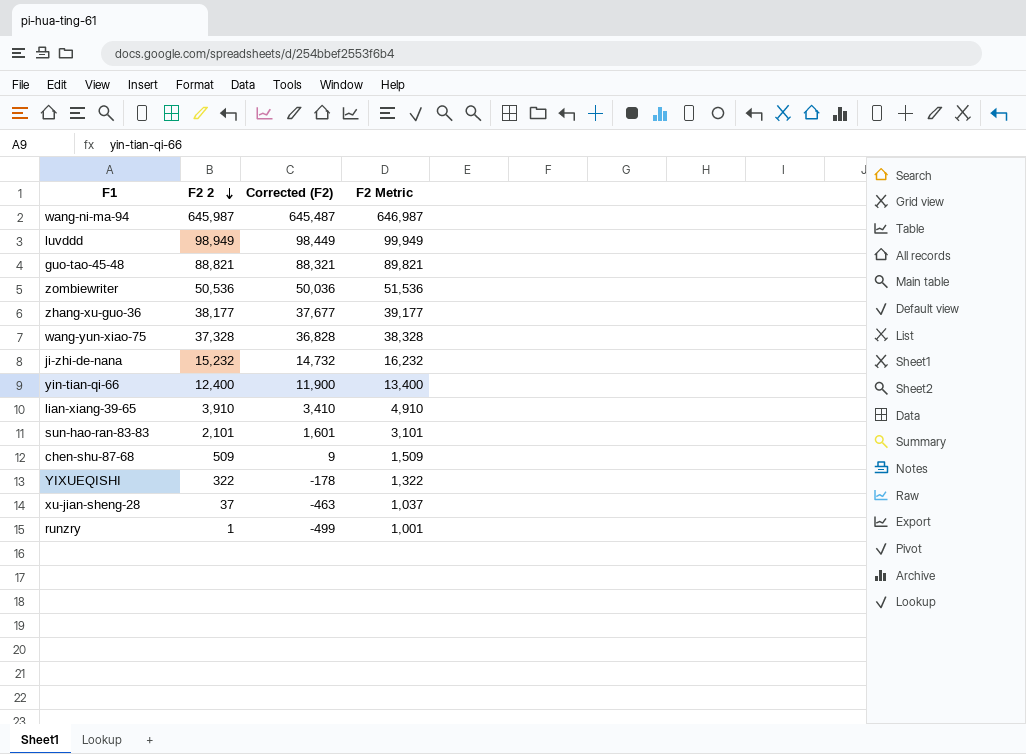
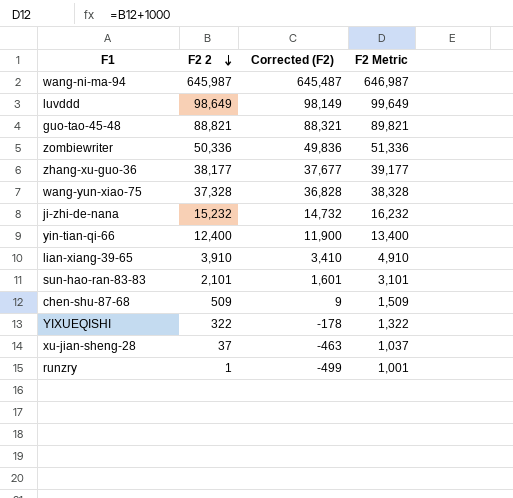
luvddd | F2 2: 98,949 -> 98,649
luvddd | Corrected (F2): 98,449 -> 98,149
luvddd | F2 Metric: 99,949 -> 99,649
zombiewriter | F2 2: 50,536 -> 50,336
zombiewriter | Corrected (F2): 50,036 -> 49,836
zombiewriter | F2 Metric: 51,536 -> 51,336

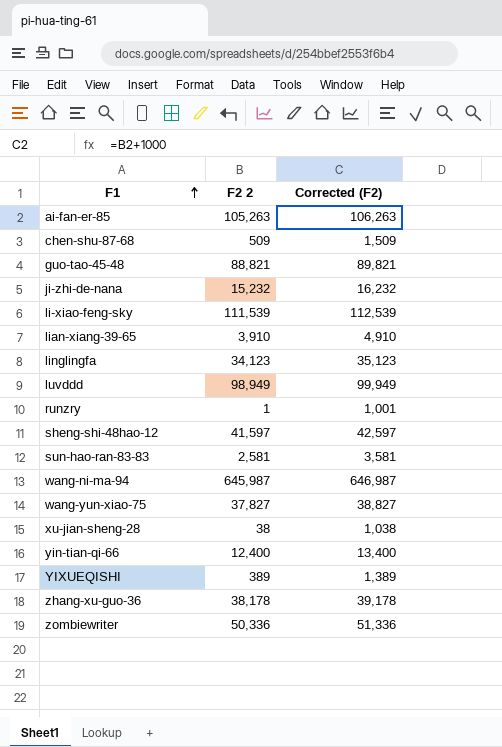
row order: F2 2 descending -> F1 ascending
column F2 Metric | formula: [F2 2] + 1000 -> none
column Corrected (F2) | formula: [F2 2] - 500 -> [F2 2] + 1000
row ai-fan-er-85: none -> 105,263 | 106,263
row li-xiao-feng-sky: none -> 111,539 | 112,539
row linglingfa: none -> 34,123 | 35,123
luvddd | F2 2: 98,649 -> 98,949
row sheng-shi-48hao-12: none -> 41,597 | 42,597
sun-hao-ran-83-83 | F2 2: 2,101 -> 2,581
wang-yun-xiao-75 | F2 2: 37,328 -> 37,827
xu-jian-sheng-28 | F2 2: 37 -> 38
YIXUEQISHI | F2 2: 322 -> 389
zhang-xu-guo-36 | F2 2: 38,177 -> 38,178

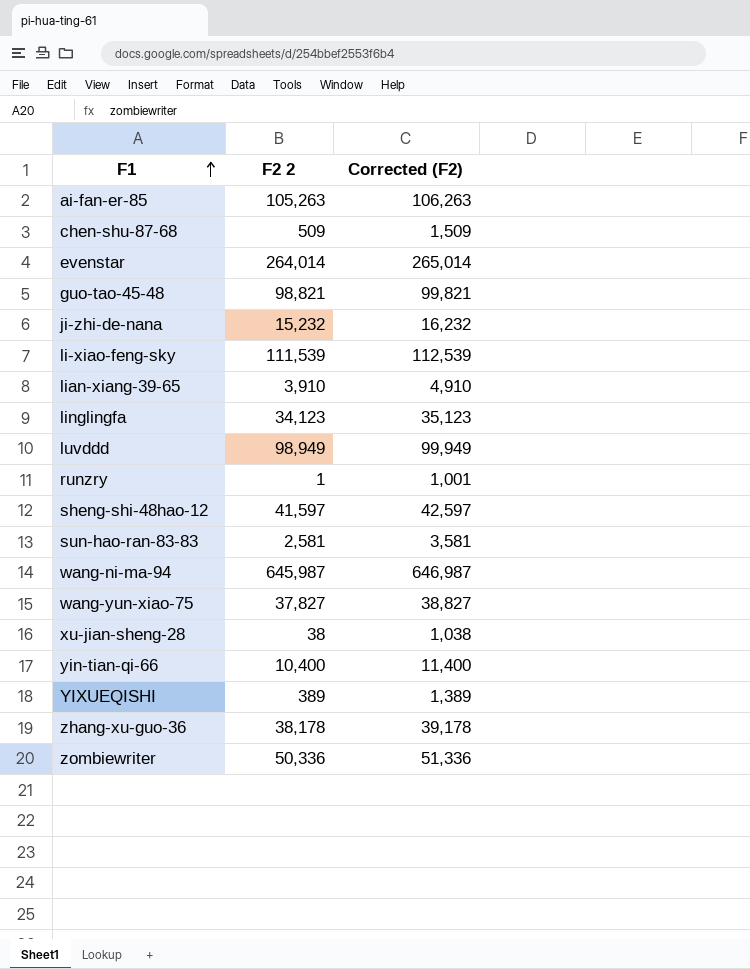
row evenstar: none -> 264,014 | 265,014
guo-tao-45-48 | F2 2: 88,821 -> 98,821
guo-tao-45-48 | Corrected (F2): 89,821 -> 99,821
yin-tian-qi-66 | F2 2: 12,400 -> 10,400
yin-tian-qi-66 | Corrected (F2): 13,400 -> 11,400

